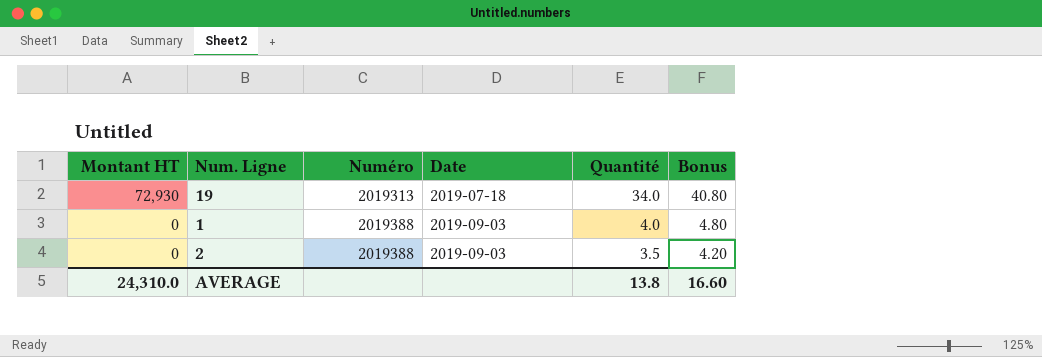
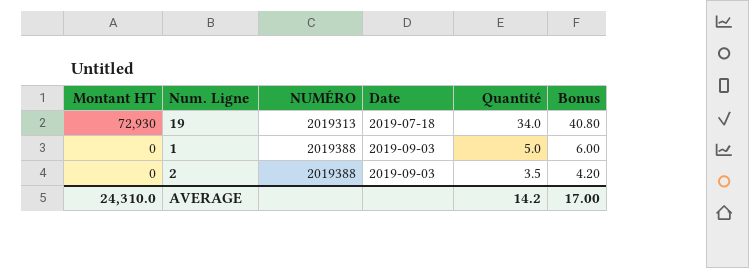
column name: Numéro -> NUMÉRO
1 | Quantité: 4.0 -> 5.0
1 | Bonus: 4.80 -> 6.00
AVERAGE | Quantité: 13.8 -> 14.2
AVERAGE | Bonus: 16.60 -> 17.00

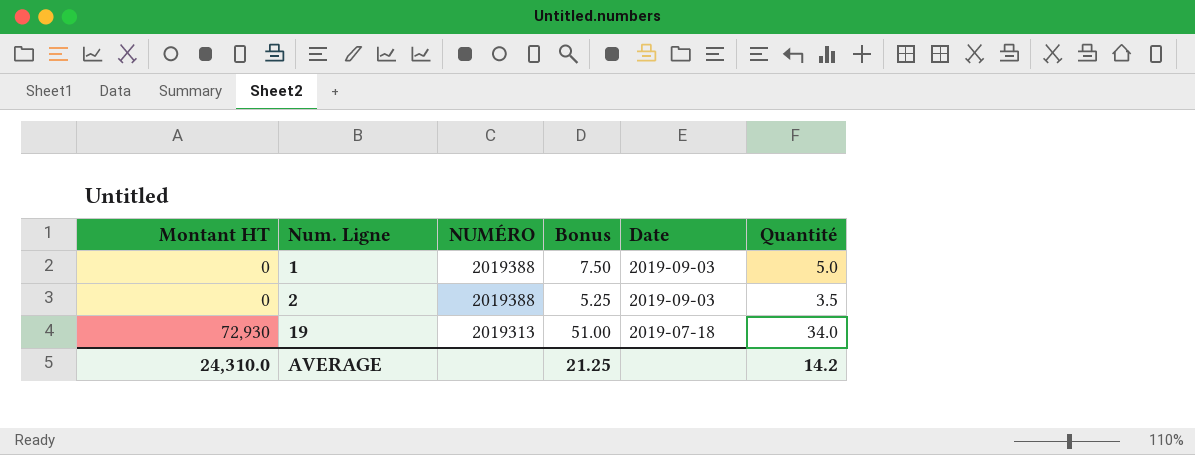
row order: Montant HT descending -> Montant HT ascending
column Bonus | formula: [Quantité] * 1.2 -> [Quantité] * 1.5
column Bonus | position: 6 -> 4
AVERAGE | Bonus: 17.00 -> 21.25

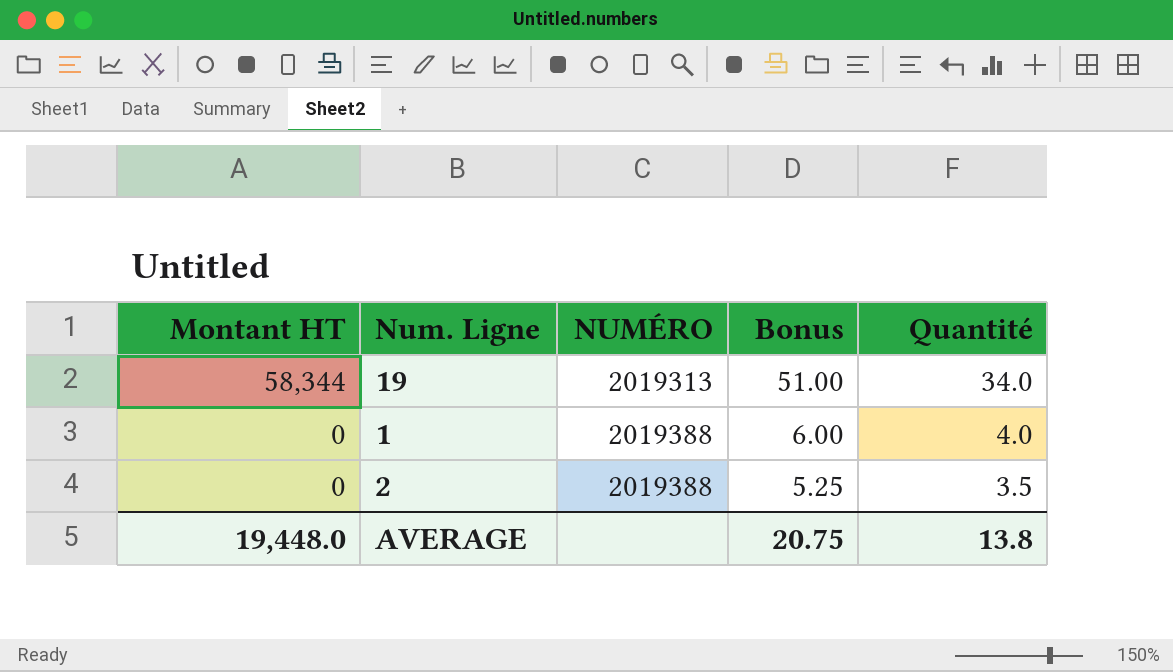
row order: Montant HT ascending -> Montant HT descending
column Date | position: 5 -> none
19 | Montant HT: 72,930 -> 58,344
1 | Bonus: 7.50 -> 6.00
1 | Quantité: 5.0 -> 4.0
AVERAGE | Montant HT: 24,310.0 -> 19,448.0
AVERAGE | Bonus: 21.25 -> 20.75
AVERAGE | Quantité: 14.2 -> 13.8

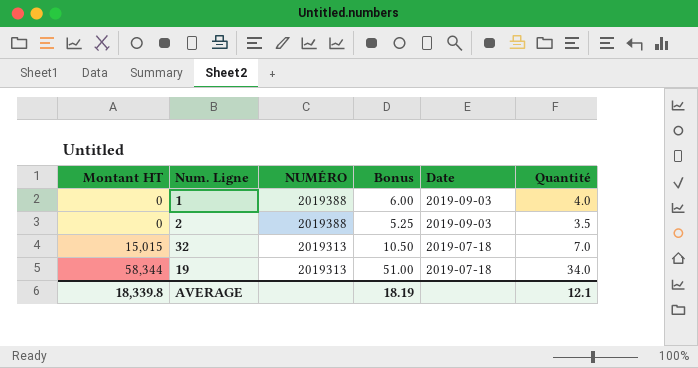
row order: Montant HT descending -> Montant HT ascending
column Date | position: none -> 5
row 32: none -> 15,015 | 2019313 | 10.50 | 2019-07-18 | 7.0
AVERAGE | Montant HT: 19,448.0 -> 18,339.8
AVERAGE | Bonus: 20.75 -> 18.19
AVERAGE | Quantité: 13.8 -> 12.1

